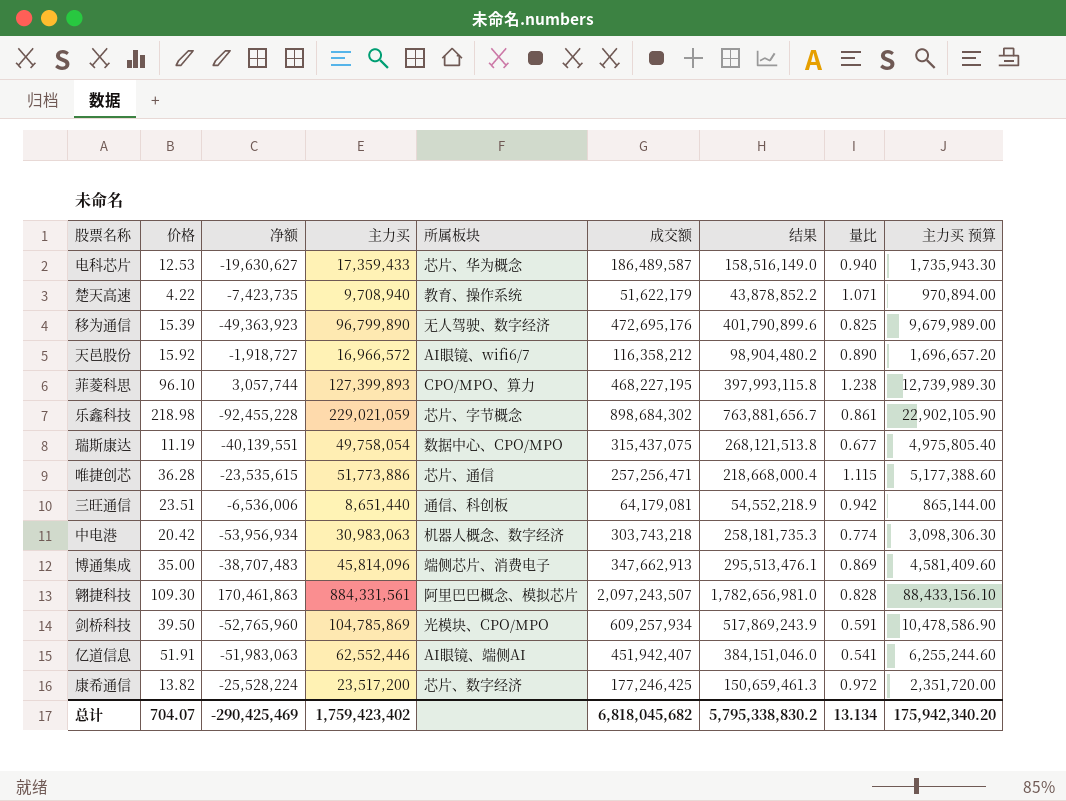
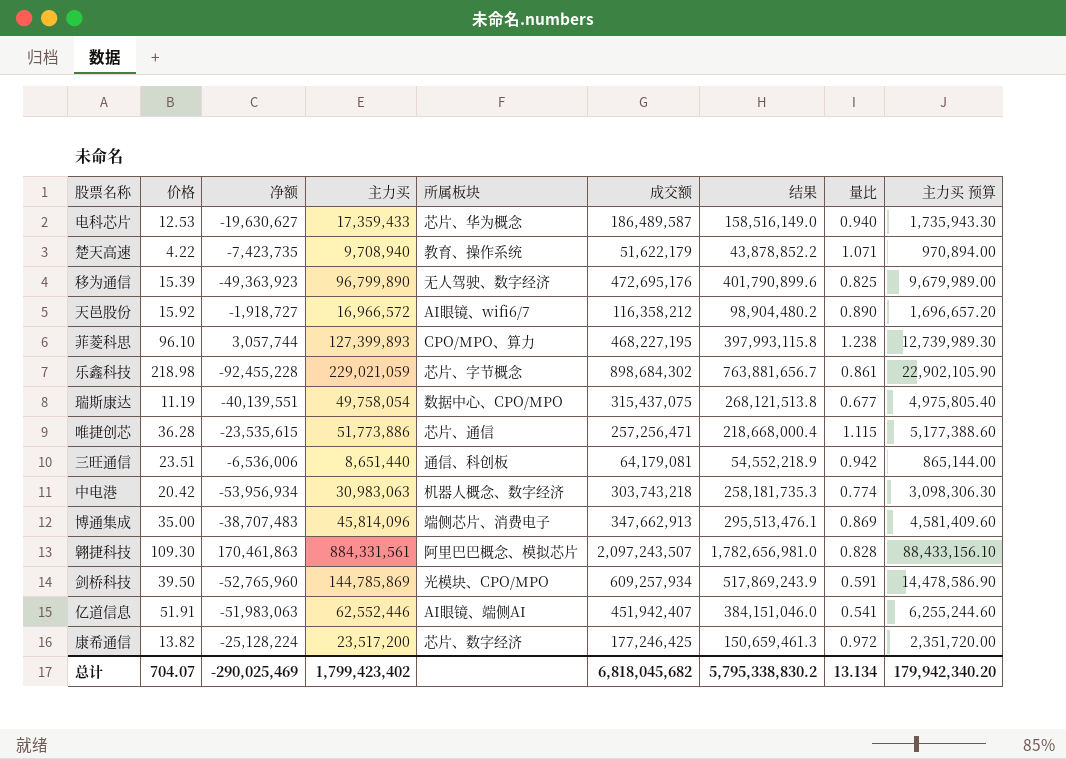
剑桥科技 | 主力买: 104,785,869 -> 144,785,869
剑桥科技 | 主力买 预算: 10,478,586.90 -> 14,478,586.90
康希通信 | 净额: -25,528,224 -> -25,128,224
总计 | 净额: -290,425,469 -> -290,025,469
总计 | 主力买: 1,759,423,402 -> 1,799,423,402
总计 | 主力买 预算: 175,942,340.20 -> 179,942,340.20

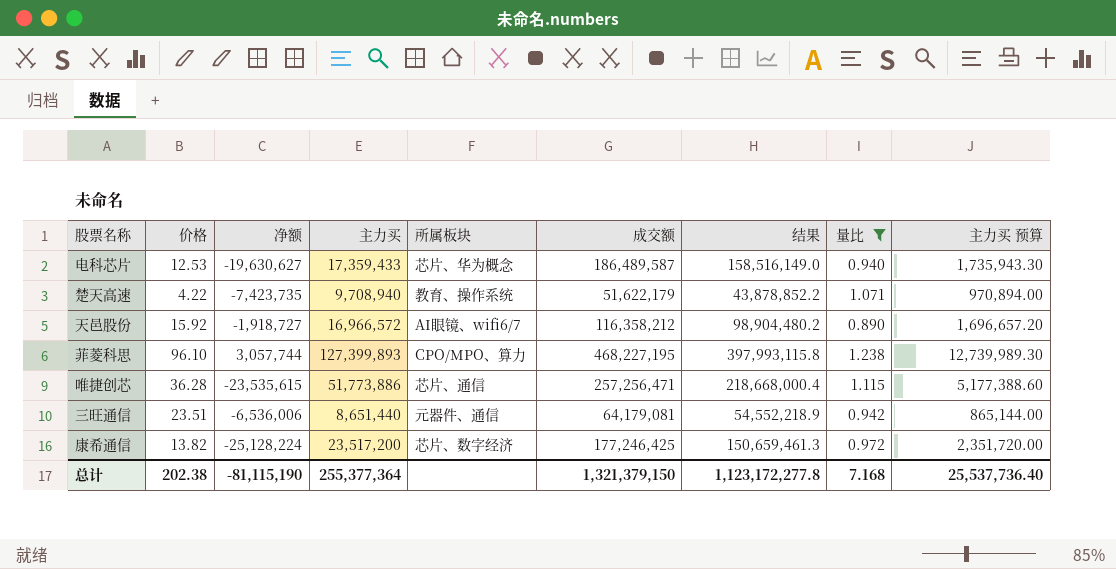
filter: none -> 量比 >= 0.890
三旺通信 | 所属板块: 通信、科创板 -> 元器件、通信
总计 | 价格: 704.07 -> 202.38
总计 | 净额: -290,025,469 -> -81,115,190
总计 | 主力买: 1,799,423,402 -> 255,377,364
总计 | 成交额: 6,818,045,682 -> 1,321,379,150
总计 | 结果: 5,795,338,830.2 -> 1,123,172,277.8
总计 | 量比: 13.134 -> 7.168
总计 | 主力买 预算: 179,942,340.20 -> 25,537,736.40

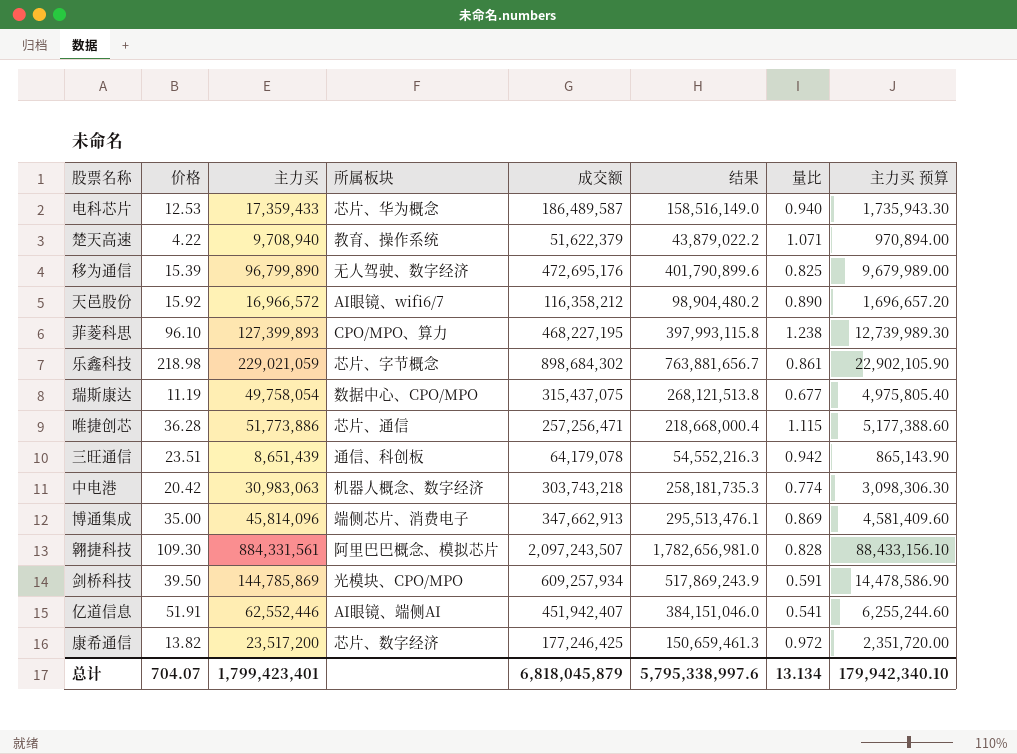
filter: 量比 >= 0.890 -> none
column 净额 | position: 3 -> none
楚天高速 | 成交额: 51,622,179 -> 51,622,379
楚天高速 | 结果: 43,878,852.2 -> 43,879,022.2
三旺通信 | 主力买: 8,651,440 -> 8,651,439
三旺通信 | 所属板块: 元器件、通信 -> 通信、科创板
三旺通信 | 成交额: 64,179,081 -> 64,179,078
三旺通信 | 结果: 54,552,218.9 -> 54,552,216.3
三旺通信 | 主力买 预算: 865,144.00 -> 865,143.90
总计 | 价格: 202.38 -> 704.07
总计 | 主力买: 255,377,364 -> 1,799,423,401
总计 | 成交额: 1,321,379,150 -> 6,818,045,879
总计 | 结果: 1,123,172,277.8 -> 5,795,338,997.6
总计 | 量比: 7.168 -> 13.134
总计 | 主力买 预算: 25,537,736.40 -> 179,942,340.10

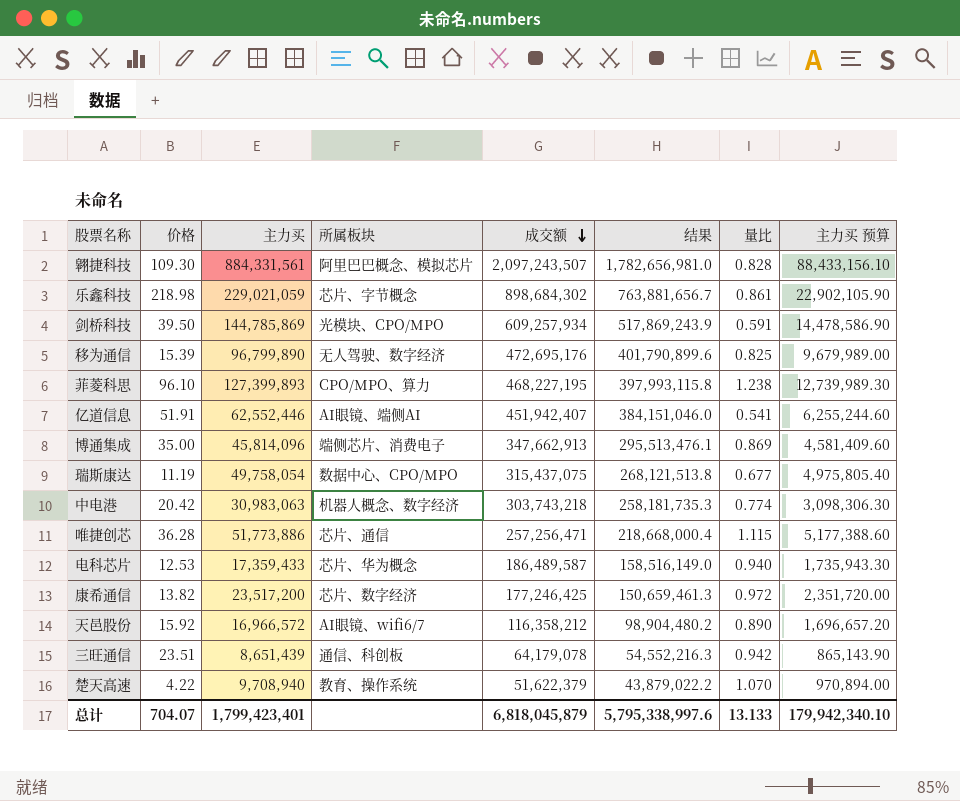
row order: none -> 成交额 descending
楚天高速 | 量比: 1.071 -> 1.070
总计 | 量比: 13.134 -> 13.133

